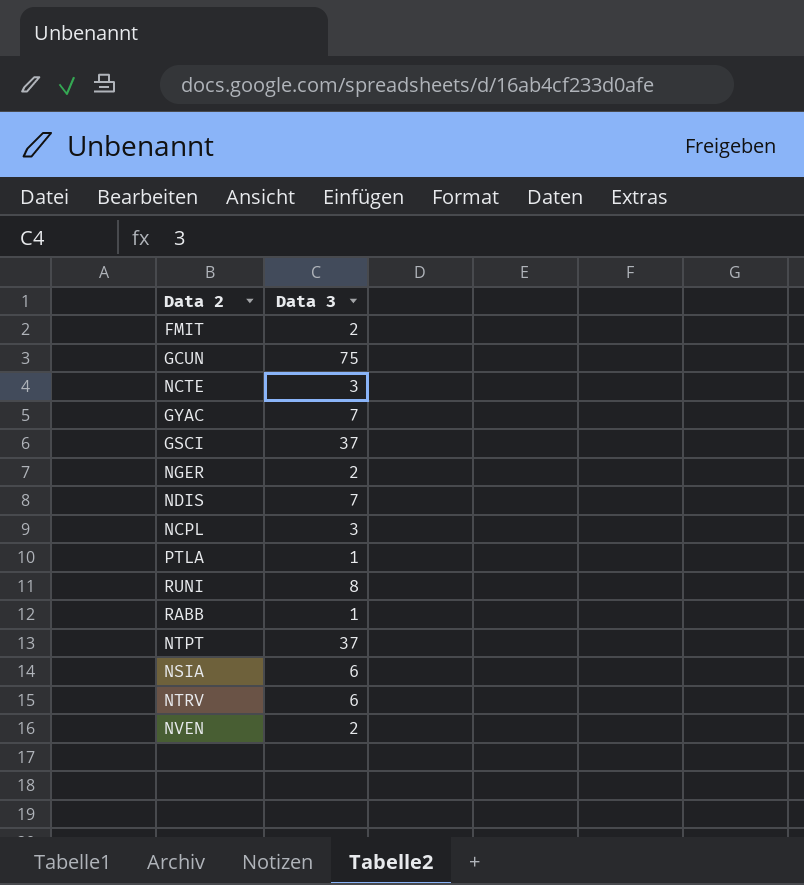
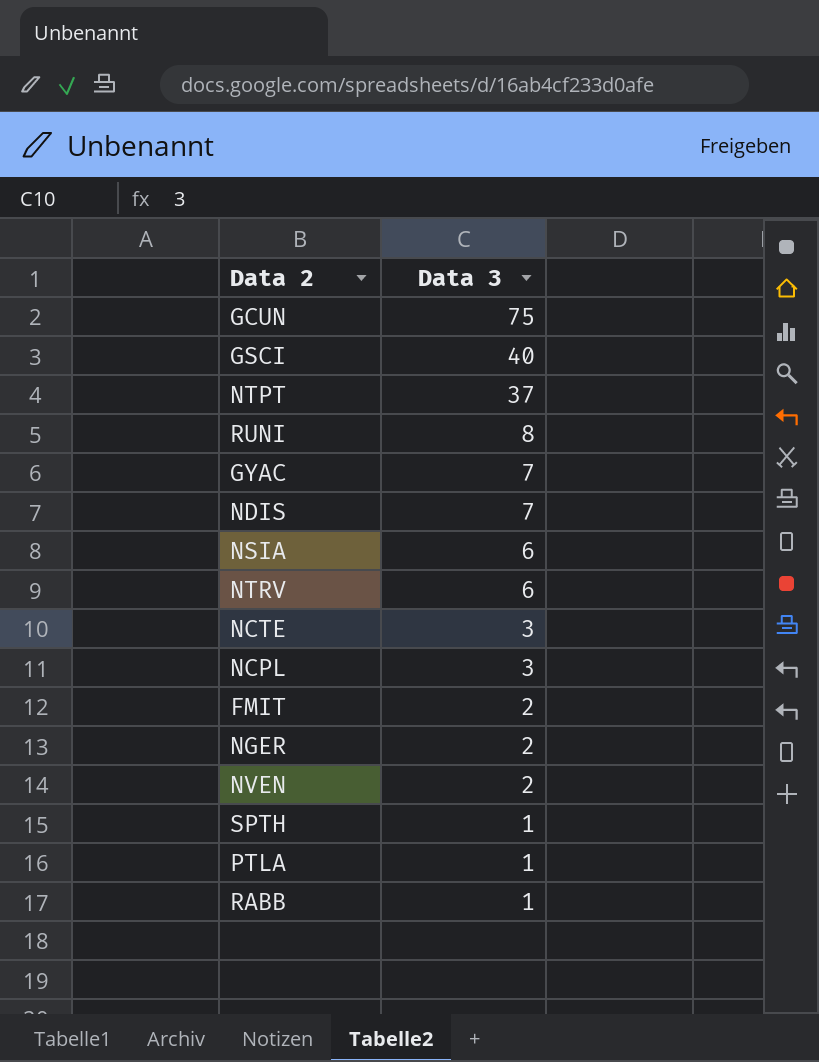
row order: none -> Data 3 descending
GSCI | Data 3: 37 -> 40
row SPTH: none -> 1

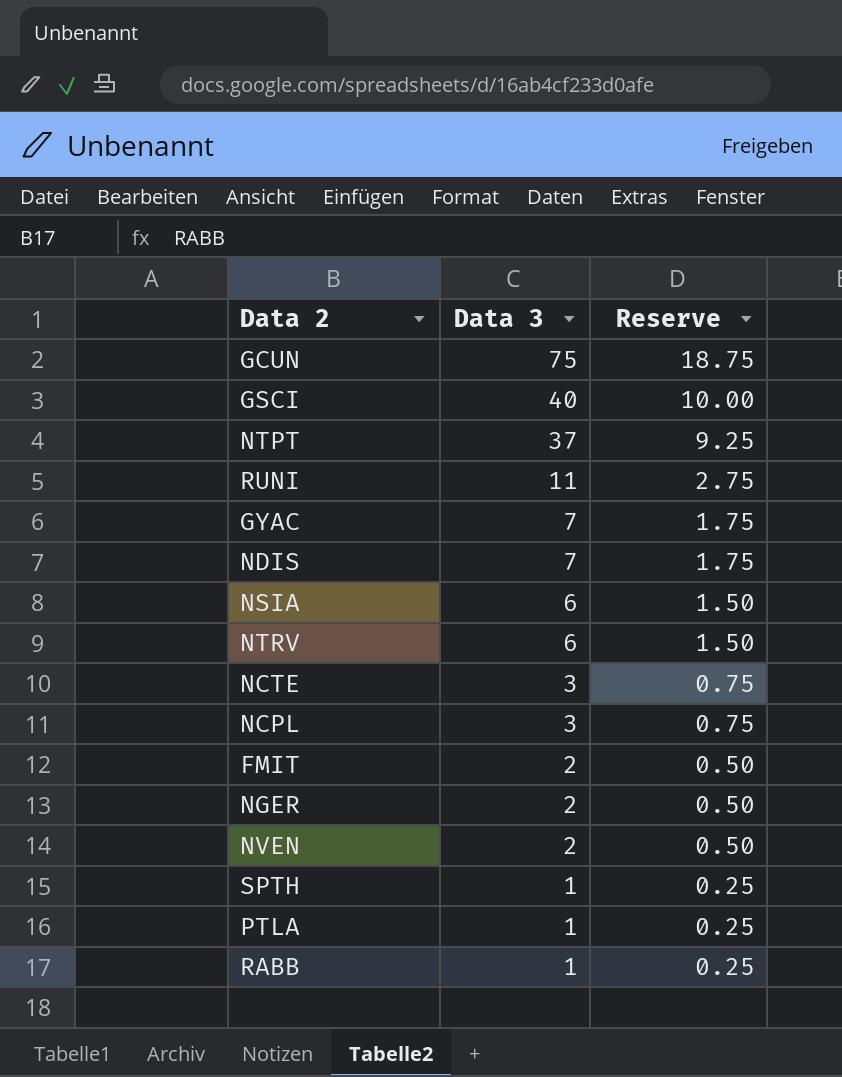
column Reserve | formula: none -> [Data 3] * 0.25
RUNI | Data 3: 8 -> 11

